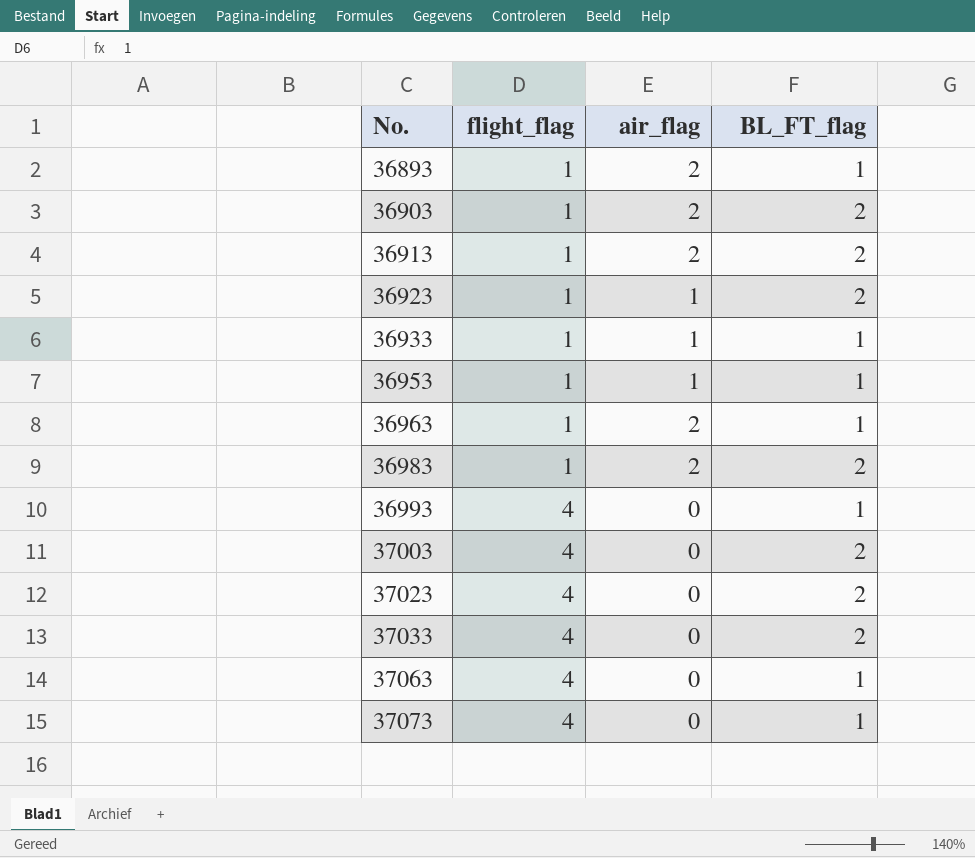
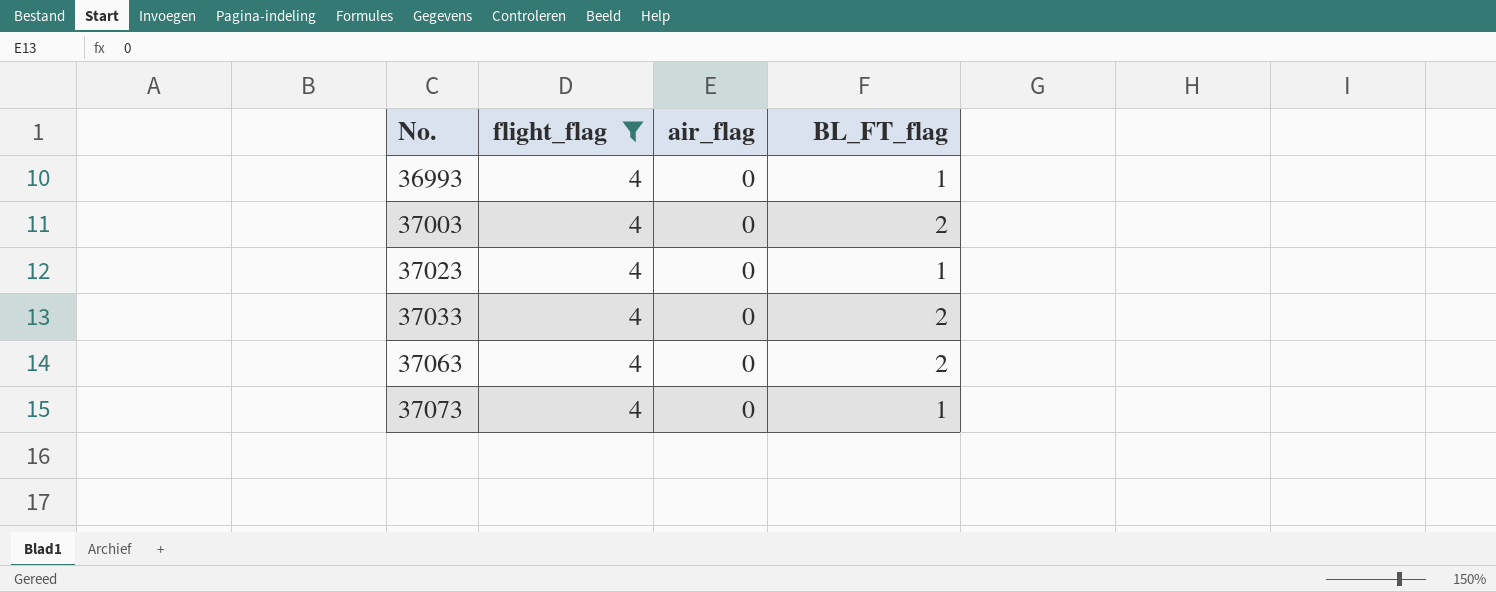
filter: none -> flight_flag = 4
37023 | BL_FT_flag: 2 -> 1
37063 | BL_FT_flag: 1 -> 2

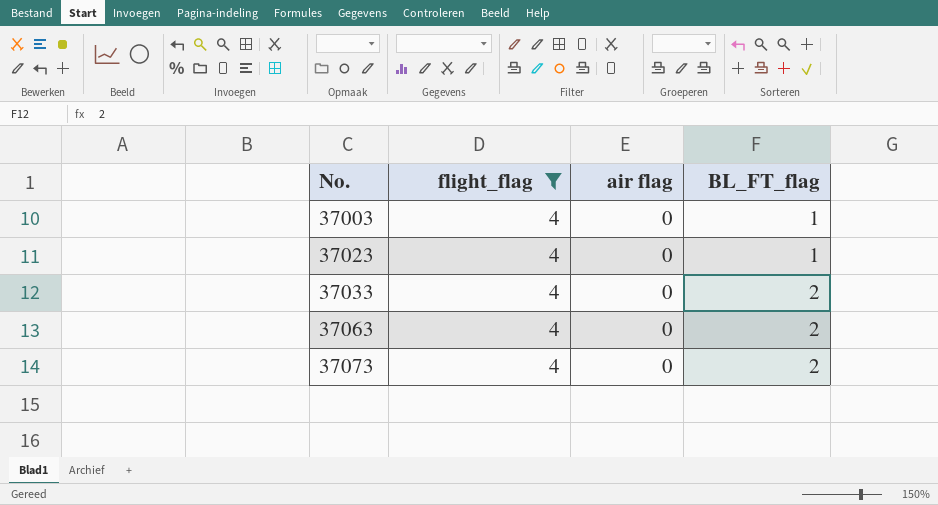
column name: air_flag -> air flag
row 36993: 4 | 0 | 1 -> none
37003 | BL_FT_flag: 2 -> 1
37073 | BL_FT_flag: 1 -> 2

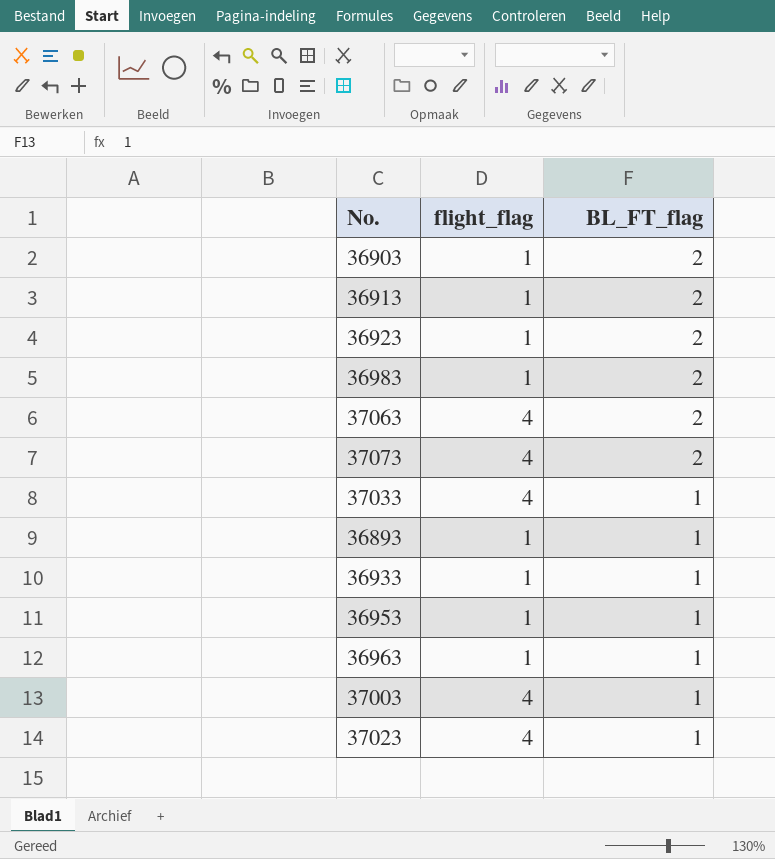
filter: flight_flag = 4 -> none
row order: No. ascending -> BL_FT_flag descending
column air flag | position: 3 -> none
37033 | BL_FT_flag: 2 -> 1

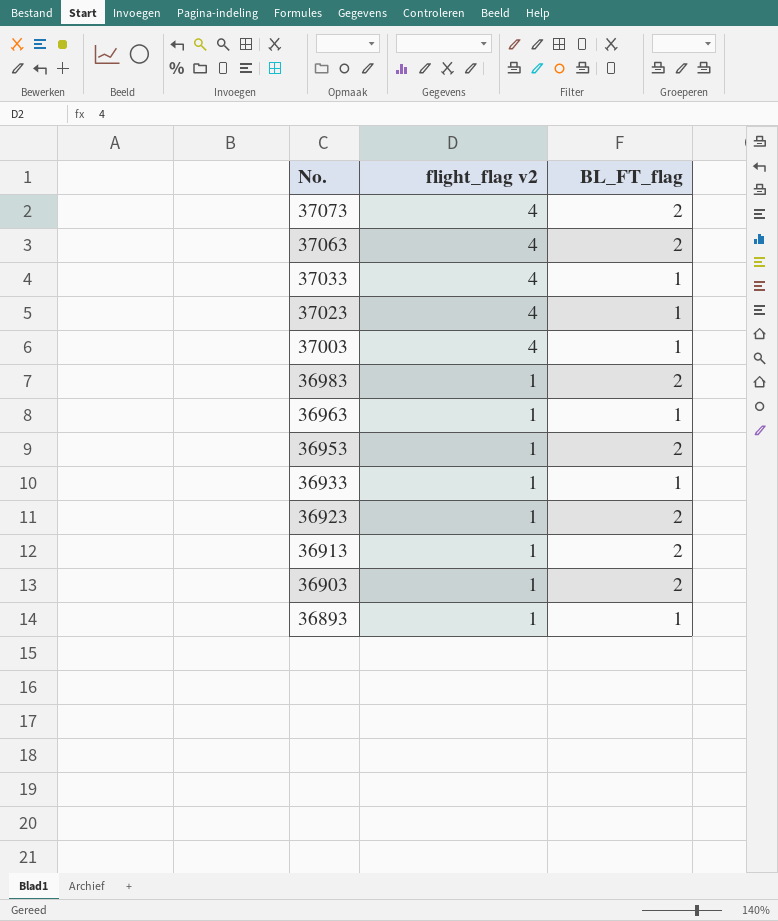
row order: BL_FT_flag descending -> No. descending
column name: flight_flag -> flight_flag v2
36953 | BL_FT_flag: 1 -> 2

